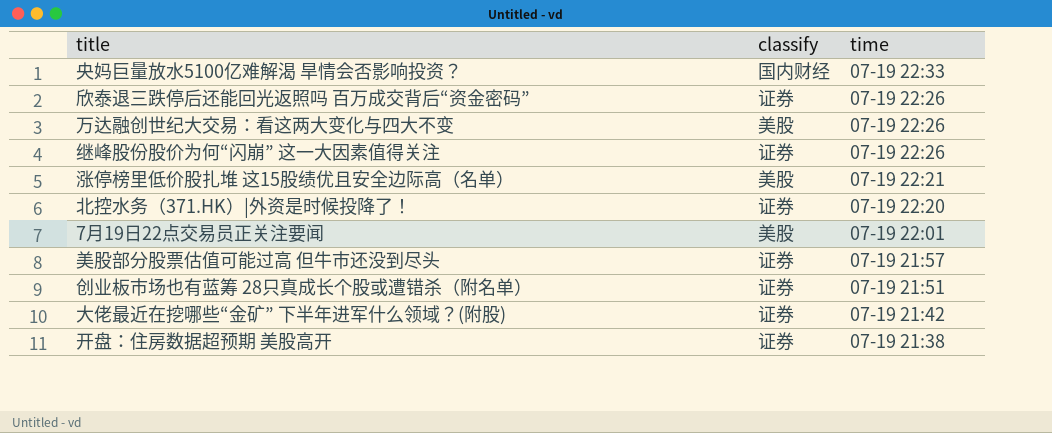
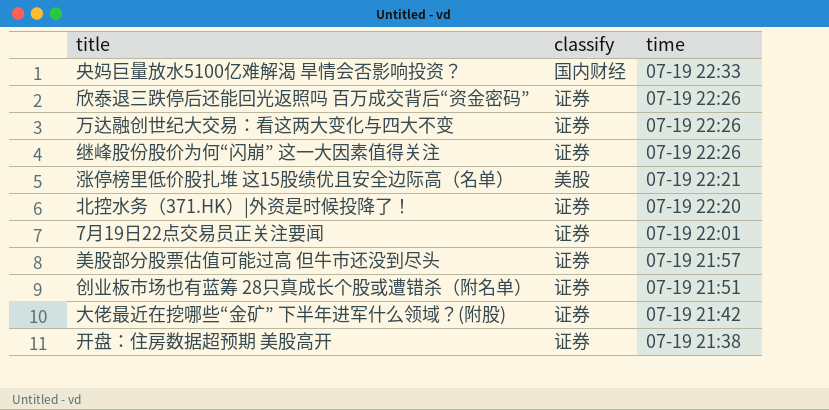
万达融创世纪大交易：看这两大变化与四大不变 | classify: 美股 -> 证券
7月19日22点交易员正关注要闻 | classify: 美股 -> 证券

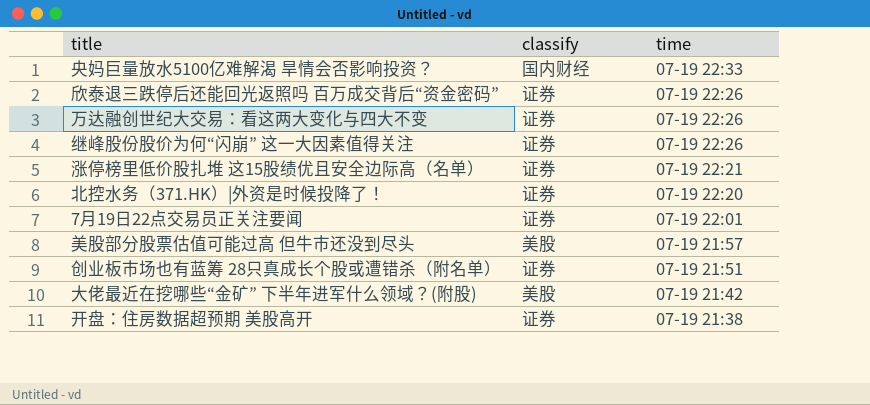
涨停榜里低价股扎堆 这15股绩优且安全边际高（名单） | classify: 美股 -> 证券
美股部分股票估值可能过高 但牛市还没到尽头 | classify: 证券 -> 美股
大佬最近在挖哪些“金矿” 下半年进军什么领域？(附股) | classify: 证券 -> 美股

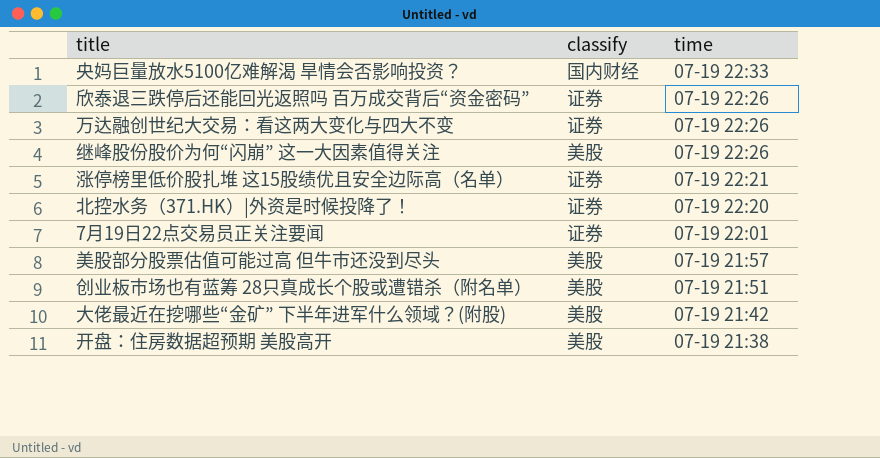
继峰股份股价为何“闪崩” 这一大因素值得关注 | classify: 证券 -> 美股
创业板市场也有蓝筹 28只真成长个股或遭错杀（附名单） | classify: 证券 -> 美股
开盘：住房数据超预期 美股高开 | classify: 证券 -> 美股

